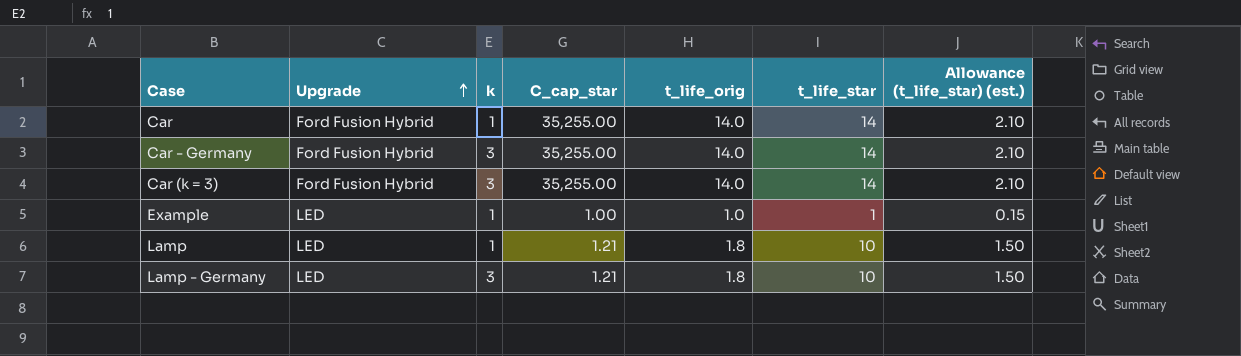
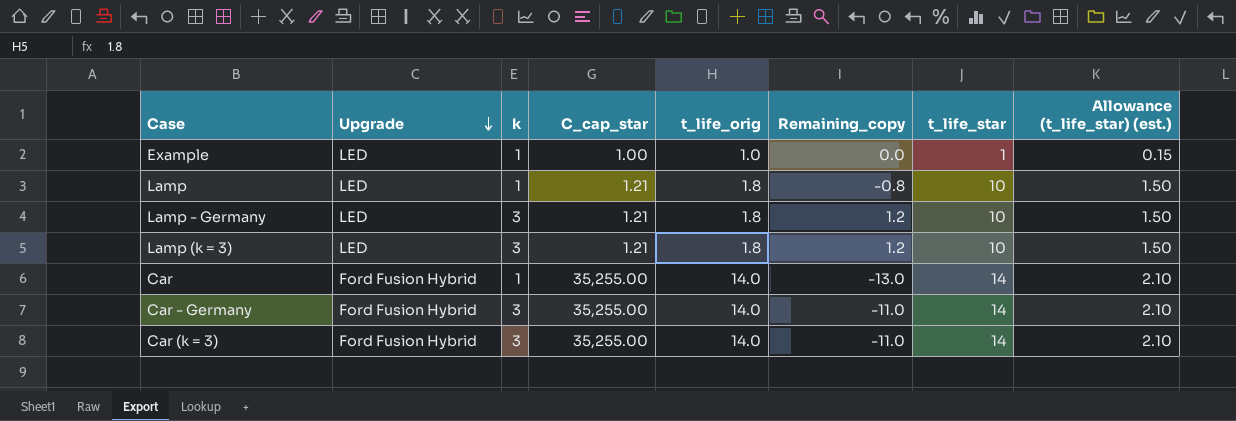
row order: Upgrade ascending -> Upgrade descending
column Remaining_copy | formula: none -> [k] - [t_life_orig]
row Lamp (k = 3): none -> LED | 3 | 1.21 | 1.8 | 1.2 | 10 | 1.50

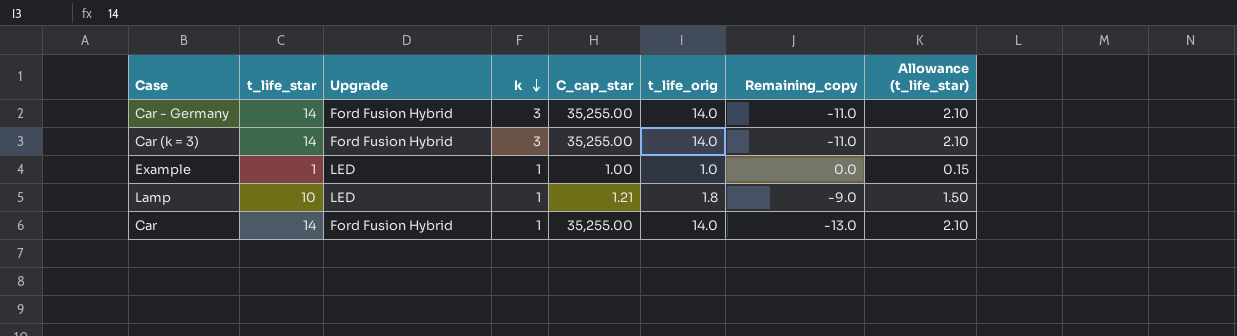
row order: Upgrade descending -> k descending
column t_life_star | position: 7 -> 2
column Remaining_copy | formula: [k] - [t_life_orig] -> [k] - [t_life_star]
column name: Allowance (t_life_star) (est.) -> Allowance (t_life_star)
row Lamp - Germany: LED | 3 | 1.21 | 1.8 | 1.2 | 10 | 1.50 -> none
row Lamp (k = 3): LED | 3 | 1.21 | 1.8 | 1.2 | 10 | 1.50 -> none

